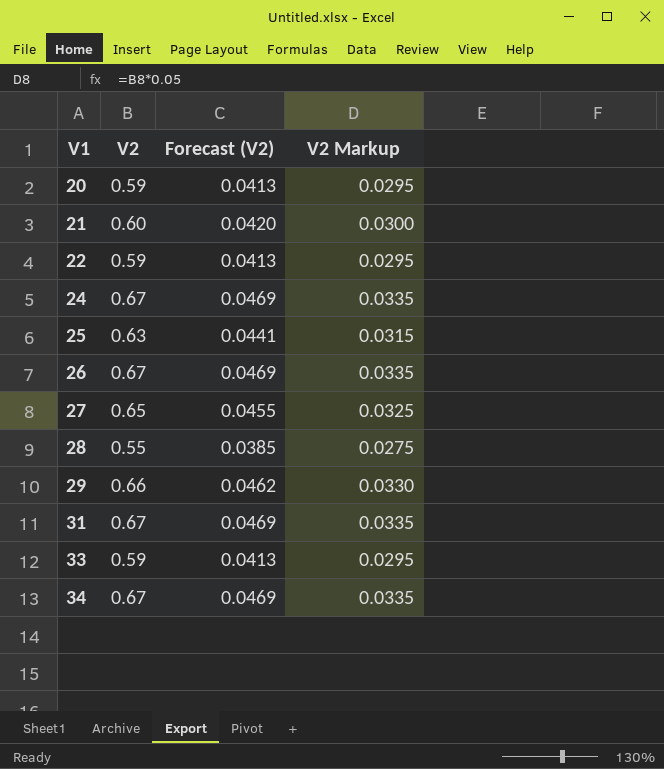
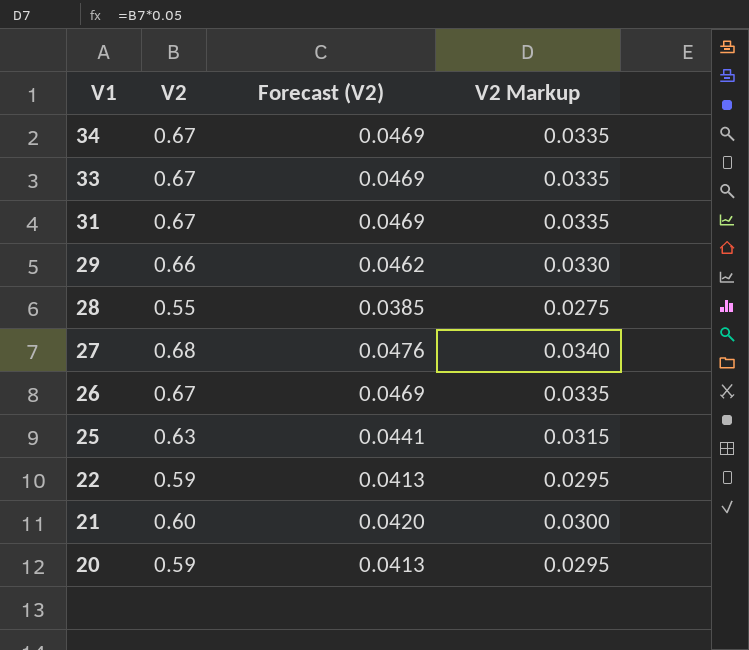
row order: V1 ascending -> V1 descending
row 24: 0.67 | 0.0469 | 0.0335 -> none
33 | V2: 0.59 -> 0.67
33 | Forecast (V2): 0.0413 -> 0.0469
33 | V2 Markup: 0.0295 -> 0.0335
27 | V2: 0.65 -> 0.68
27 | Forecast (V2): 0.0455 -> 0.0476
27 | V2 Markup: 0.0325 -> 0.0340

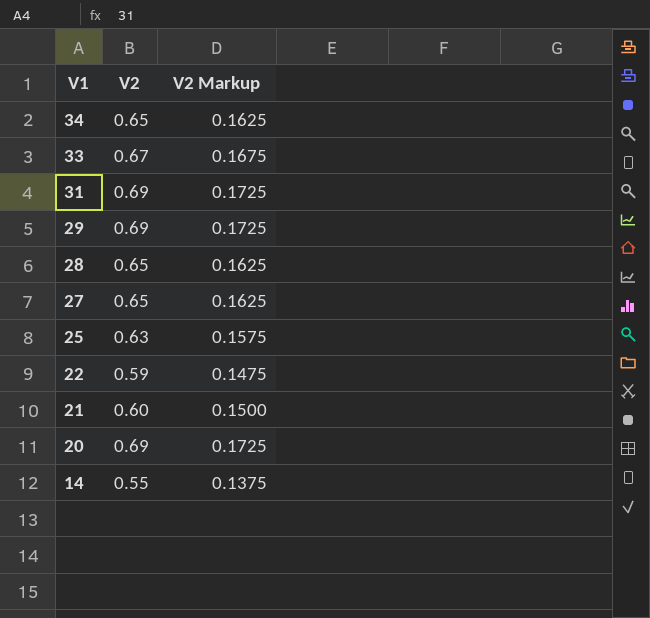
column Forecast (V2) | formula: [V2] * 0.07 -> none
column V2 Markup | formula: [V2] * 0.05 -> [V2] * 0.25
row 26: 0.67 | 0.0469 | 0.0335 -> none
34 | V2: 0.67 -> 0.65
31 | V2: 0.67 -> 0.69
29 | V2: 0.66 -> 0.69
28 | V2: 0.55 -> 0.65
27 | V2: 0.68 -> 0.65
20 | V2: 0.59 -> 0.69
row 14: none -> 0.55 | 0.1375

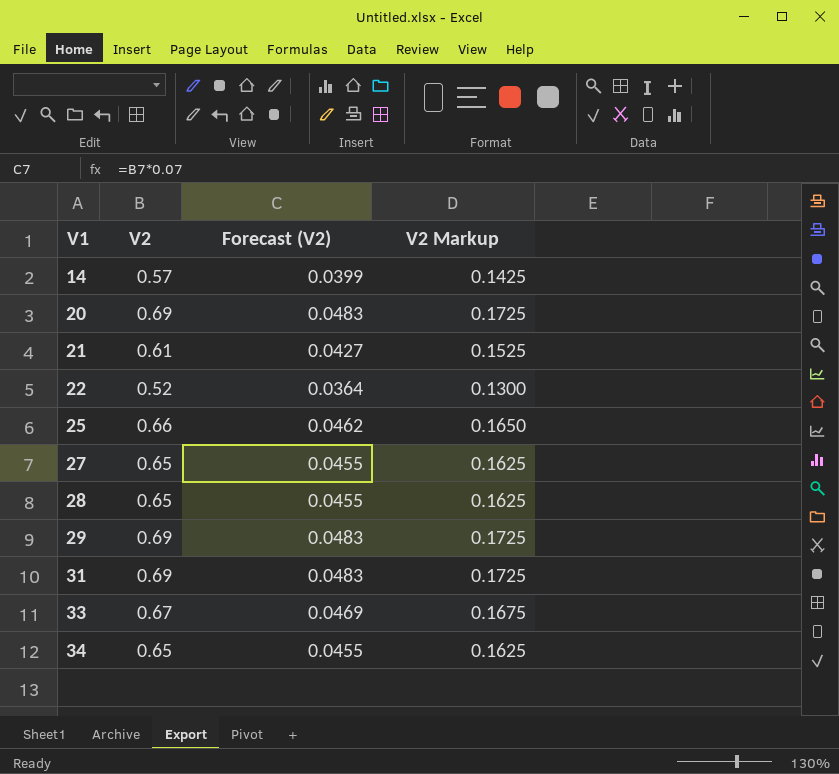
row order: V1 descending -> V1 ascending
column Forecast (V2) | formula: none -> [V2] * 0.07
14 | V2: 0.55 -> 0.57
14 | V2 Markup: 0.1375 -> 0.1425
21 | V2: 0.60 -> 0.61
21 | V2 Markup: 0.1500 -> 0.1525
22 | V2: 0.59 -> 0.52
22 | V2 Markup: 0.1475 -> 0.1300
25 | V2: 0.63 -> 0.66
25 | V2 Markup: 0.1575 -> 0.1650

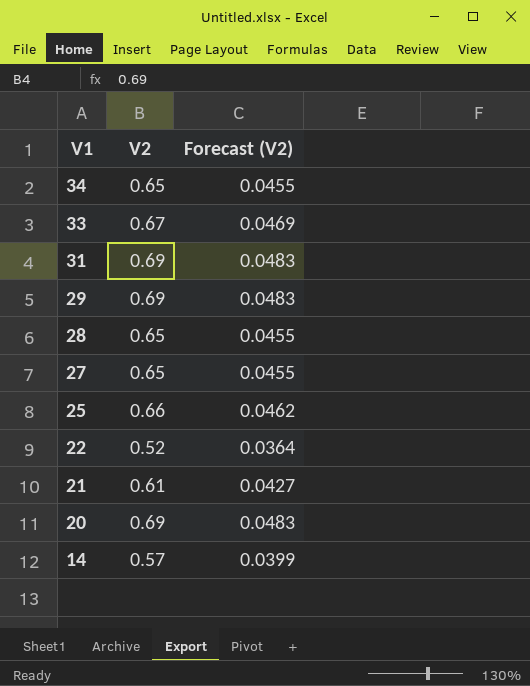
row order: V1 ascending -> V1 descending
column V2 Markup | formula: [V2] * 0.25 -> none

